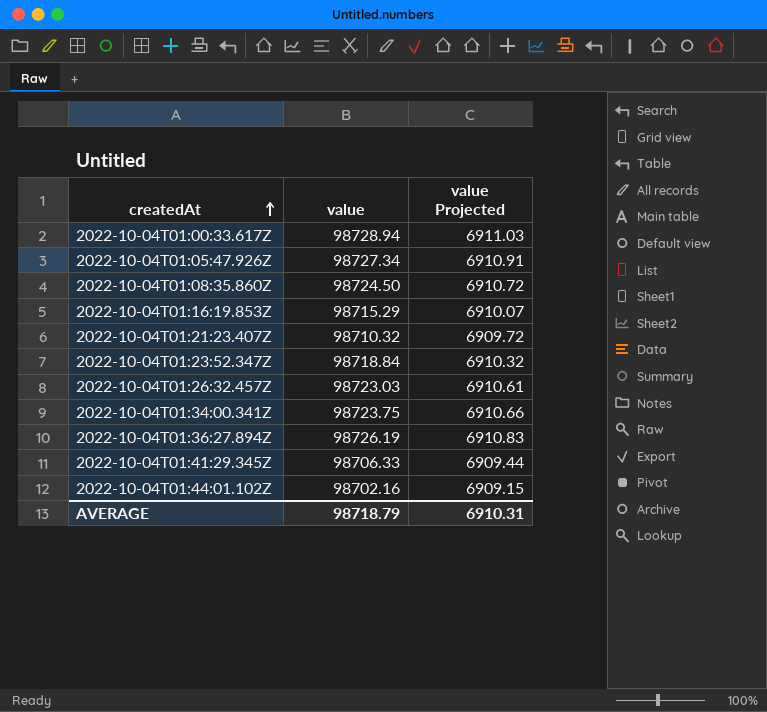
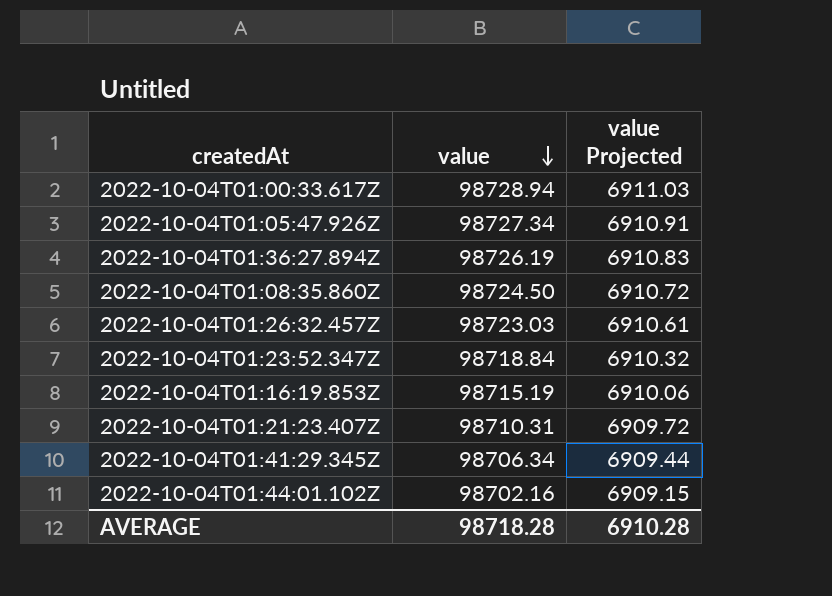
row order: createdAt ascending -> value descending
row 2022-10-04T01:34:00.341Z: 98723.75 | 6910.66 -> none
2022-10-04T01:16:19.853Z | value: 98715.29 -> 98715.19
2022-10-04T01:16:19.853Z | value Projected: 6910.07 -> 6910.06
2022-10-04T01:21:23.407Z | value: 98710.32 -> 98710.31
2022-10-04T01:41:29.345Z | value: 98706.33 -> 98706.34
AVERAGE | value: 98718.79 -> 98718.28
AVERAGE | value Projected: 6910.31 -> 6910.28

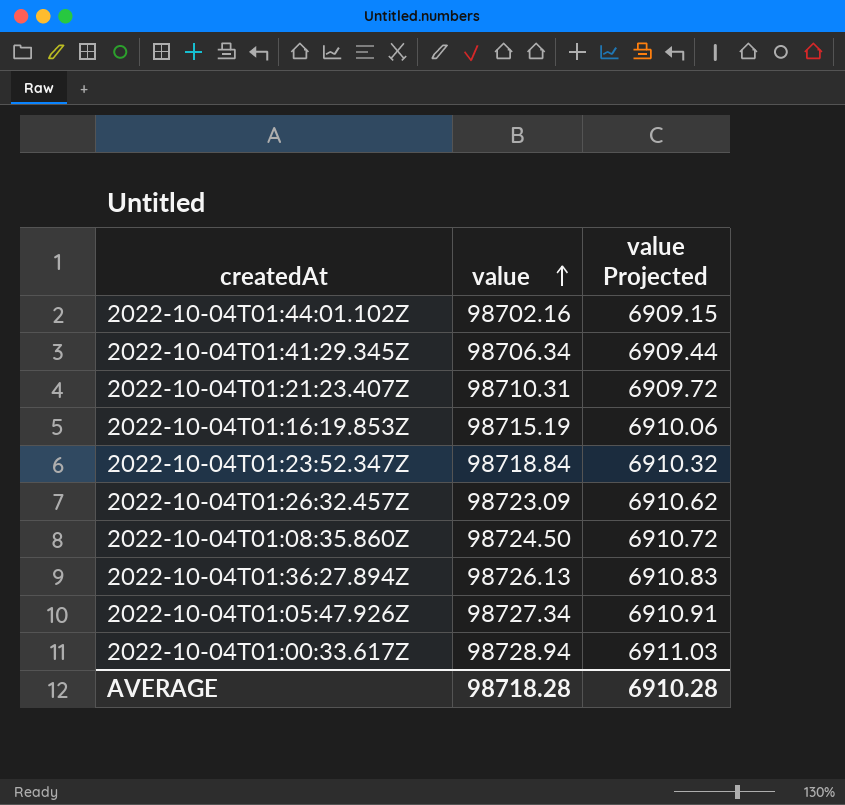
row order: value descending -> value ascending
2022-10-04T01:26:32.457Z | value: 98723.03 -> 98723.09
2022-10-04T01:26:32.457Z | value Projected: 6910.61 -> 6910.62
2022-10-04T01:36:27.894Z | value: 98726.19 -> 98726.13

